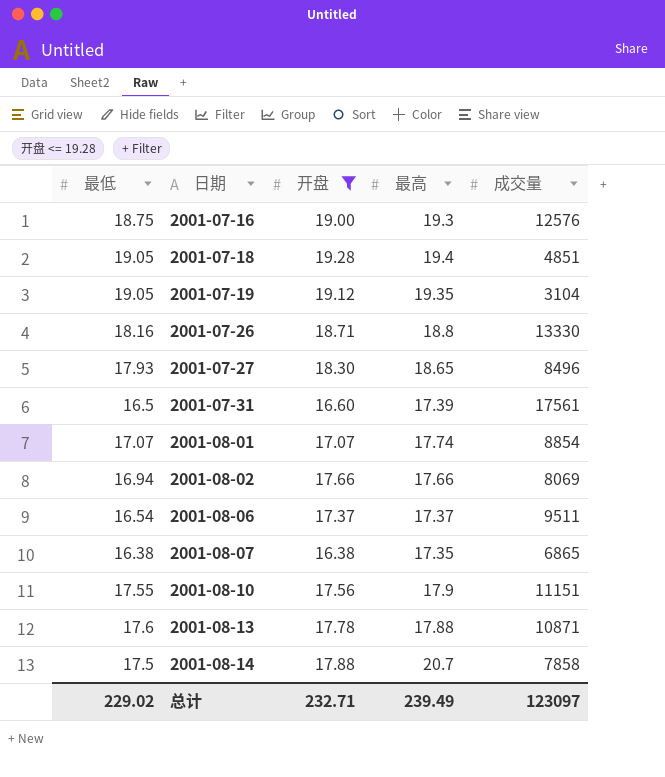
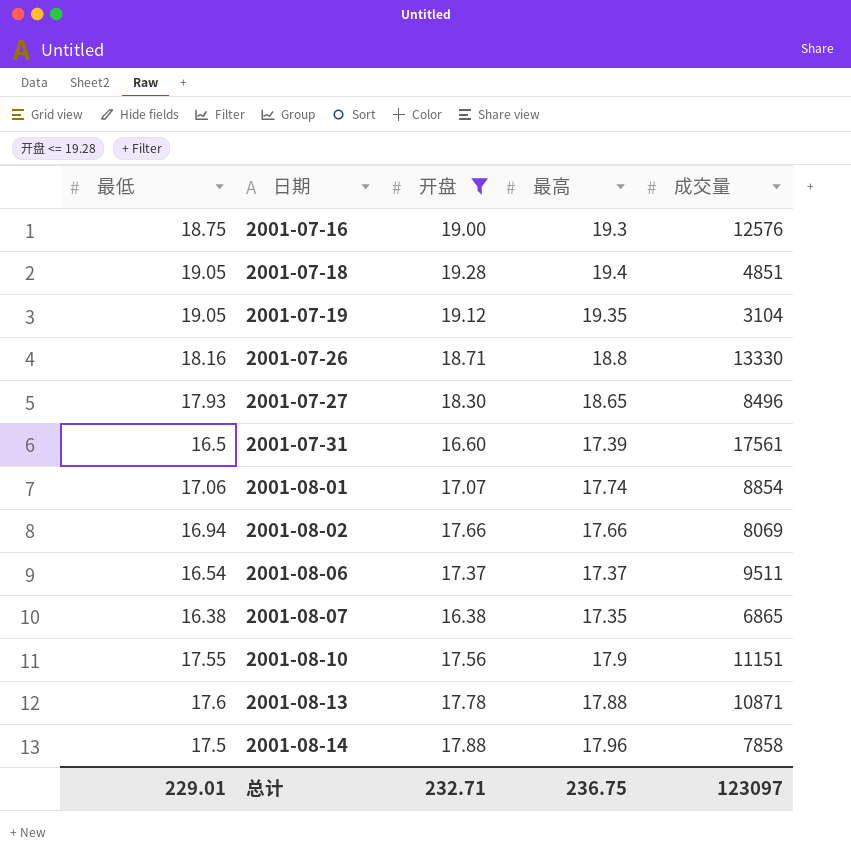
2001-08-01 | 最低: 17.07 -> 17.06
2001-08-14 | 最高: 20.7 -> 17.96
总计 | 最低: 229.02 -> 229.01
总计 | 最高: 239.49 -> 236.75

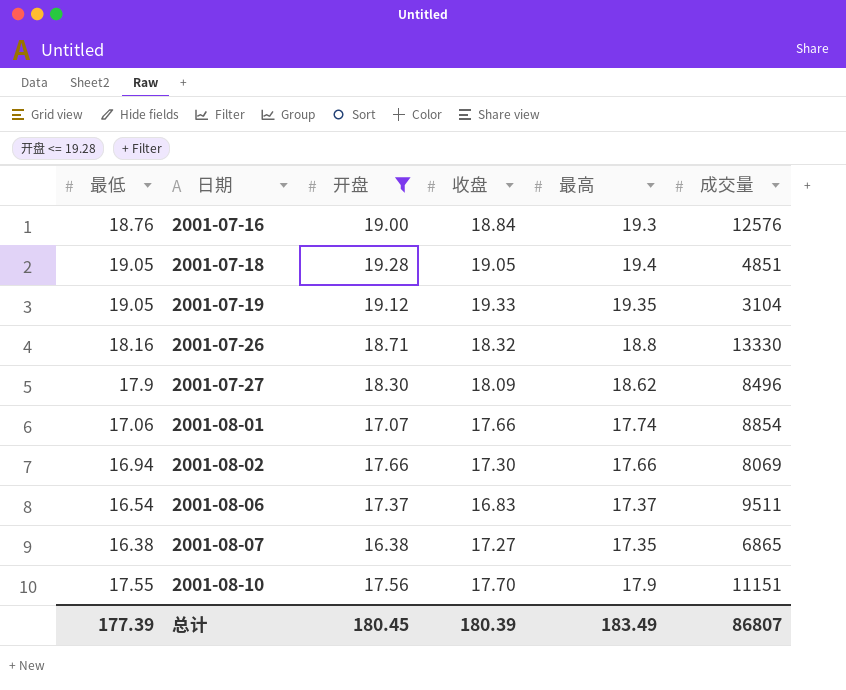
column 收盘 | position: none -> 4
row 2001-07-31: 16.5 | 16.60 | 17.39 | 17561 -> none
row 2001-08-13: 17.6 | 17.78 | 17.88 | 10871 -> none
row 2001-08-14: 17.5 | 17.88 | 17.96 | 7858 -> none
2001-07-16 | 最低: 18.75 -> 18.76
2001-07-27 | 最低: 17.93 -> 17.9
2001-07-27 | 最高: 18.65 -> 18.62
总计 | 最低: 229.01 -> 177.39
总计 | 开盘: 232.71 -> 180.45
总计 | 最高: 236.75 -> 183.49
总计 | 成交量: 123097 -> 86807

